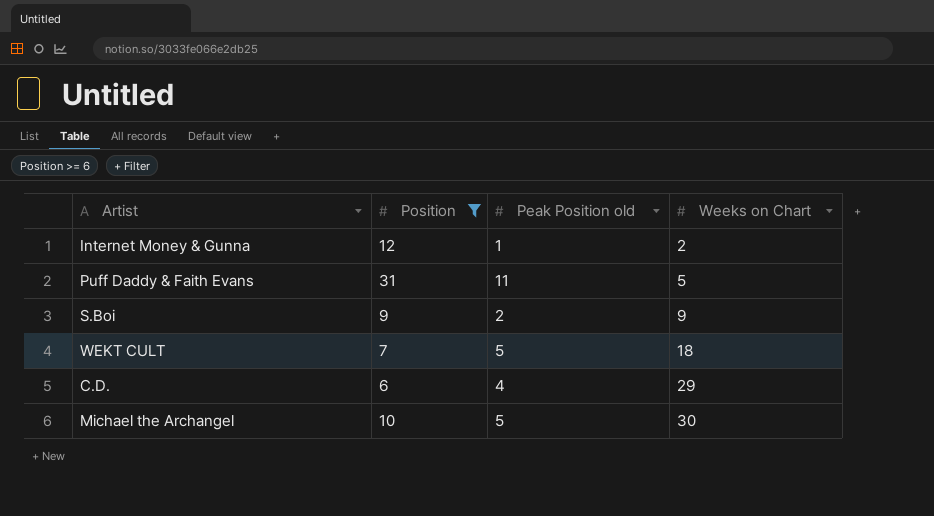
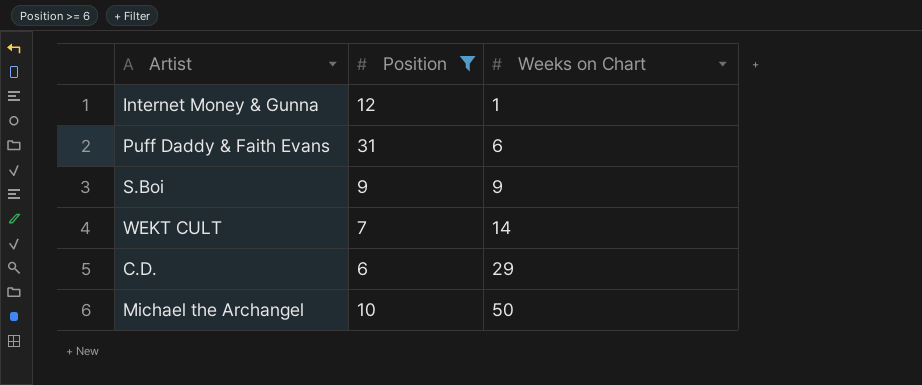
column Peak Position old | position: 3 -> none
Internet Money & Gunna | Weeks on Chart: 2 -> 1
Puff Daddy & Faith Evans | Weeks on Chart: 5 -> 6
WEKT CULT | Weeks on Chart: 18 -> 14
Michael the Archangel | Weeks on Chart: 30 -> 50

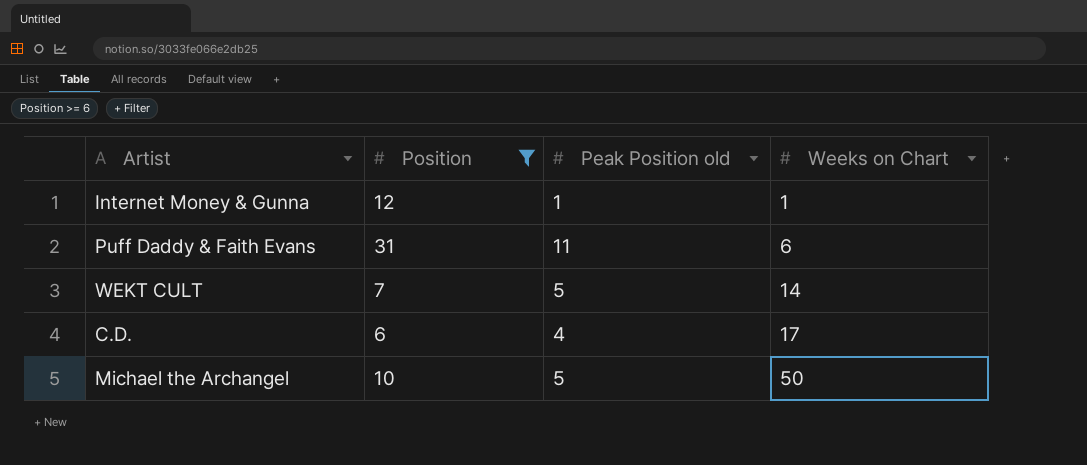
column Peak Position old | position: none -> 3
row S.Boi: 9 | 9 -> none
C.D. | Weeks on Chart: 29 -> 17

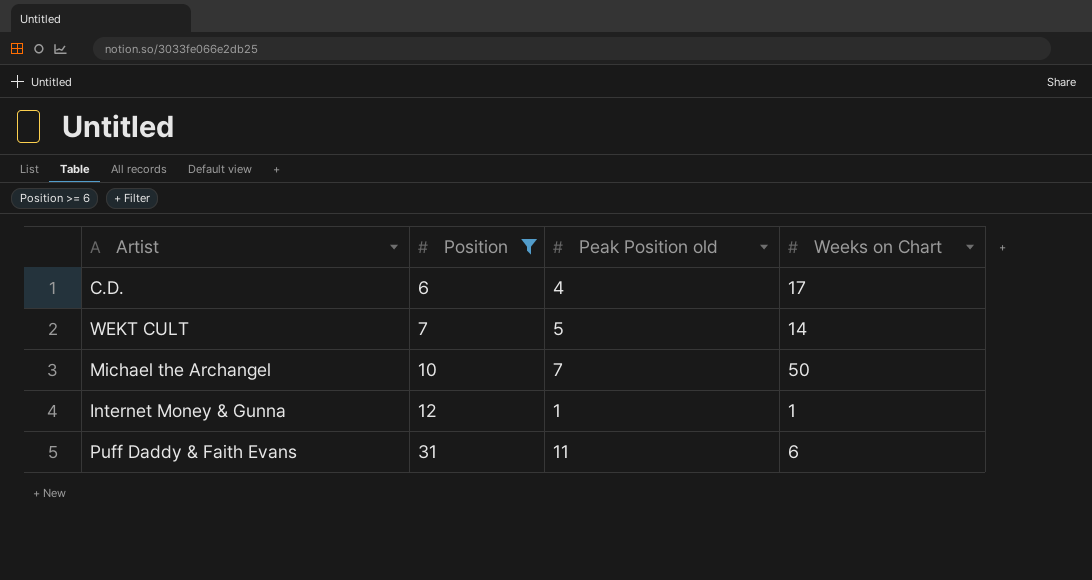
row order: Weeks on Chart ascending -> Position ascending
Michael the Archangel | Peak Position old: 5 -> 7

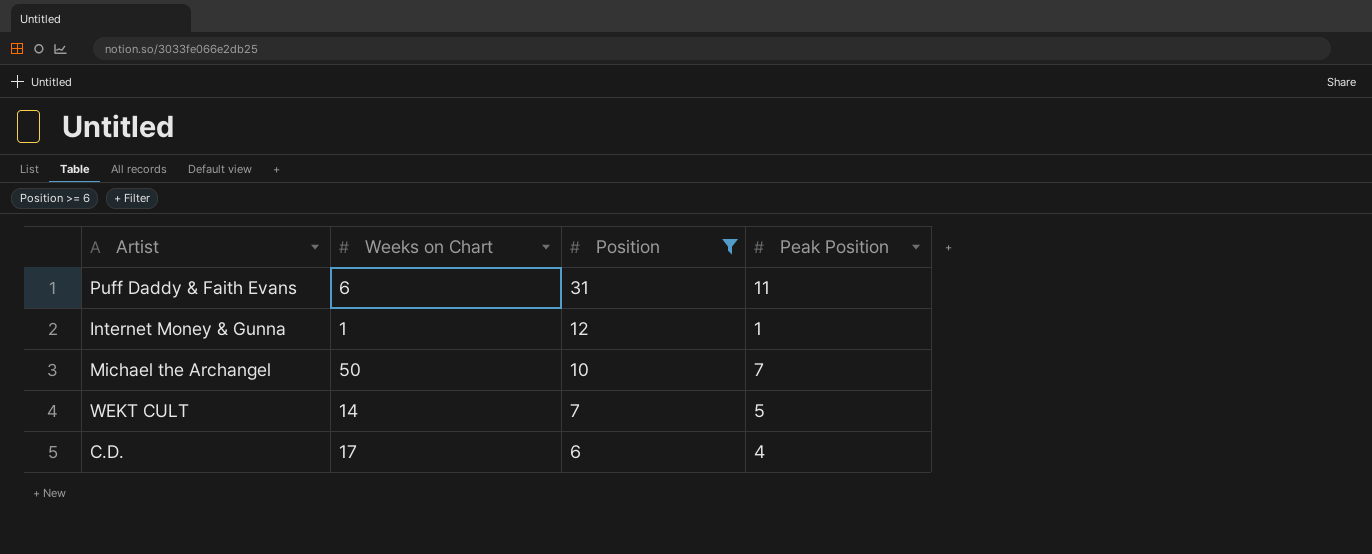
row order: Position ascending -> Position descending
column Weeks on Chart | position: 4 -> 2
column name: Peak Position old -> Peak Position

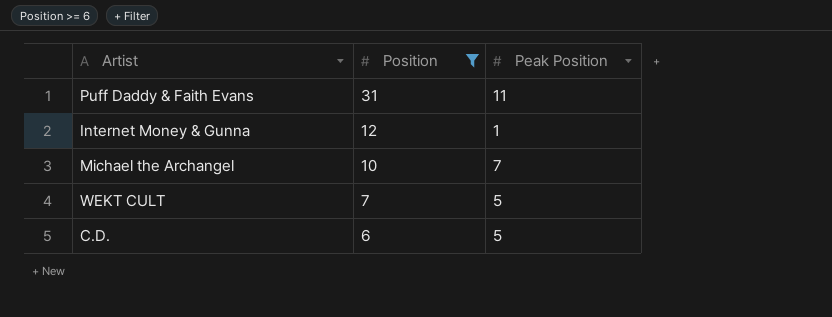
column Weeks on Chart | position: 2 -> none
C.D. | Peak Position: 4 -> 5

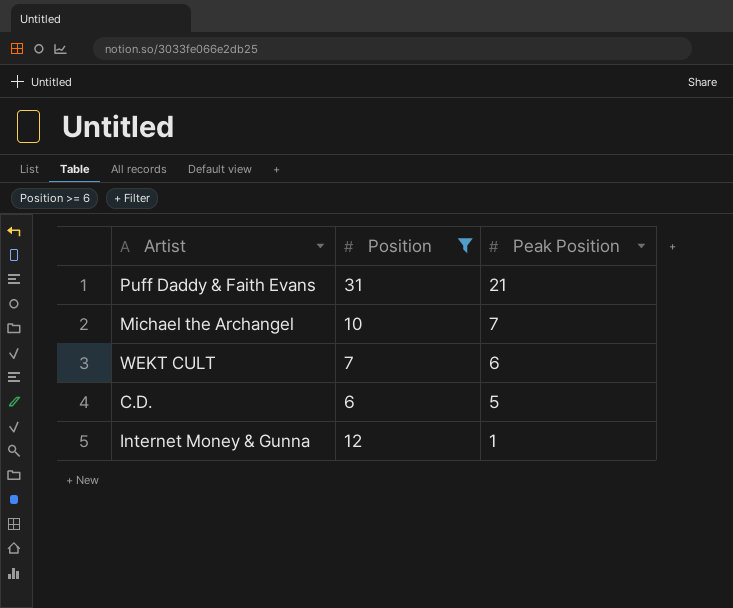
row order: Position descending -> Peak Position descending
Puff Daddy & Faith Evans | Peak Position: 11 -> 21
WEKT CULT | Peak Position: 5 -> 6

